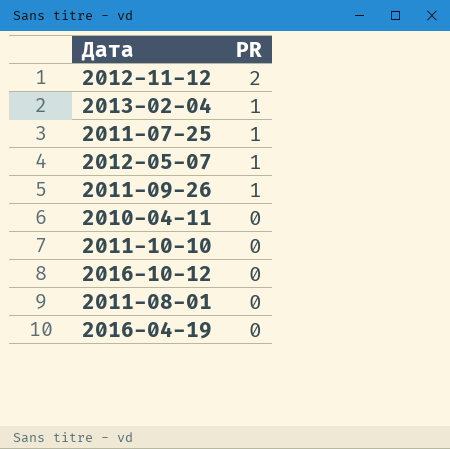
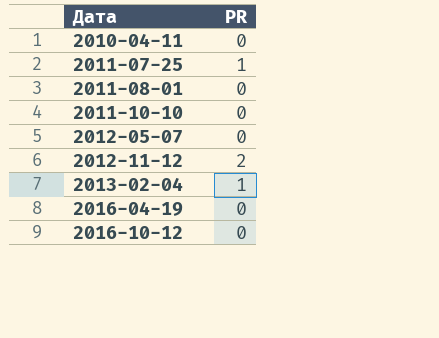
row order: PR descending -> Дата ascending
row 2011-09-26: 1 -> none
2012-05-07 | PR: 1 -> 0

